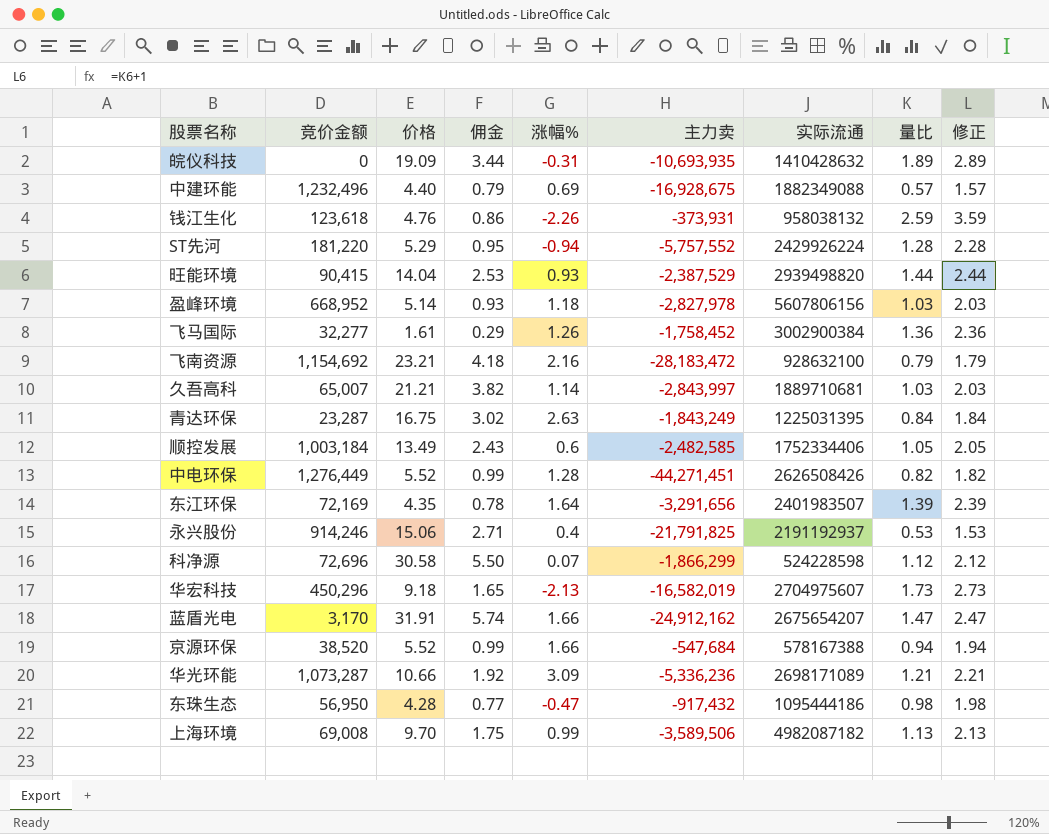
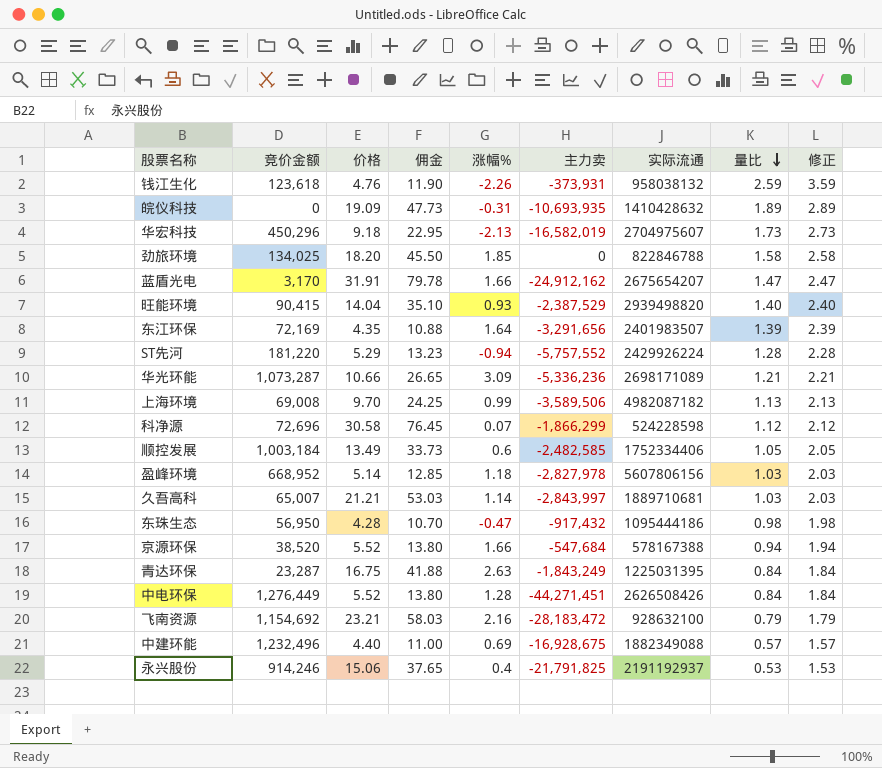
row order: none -> 量比 descending
column 佣金 | formula: [价格] * 0.18 -> [价格] * 2.5
row 飞马国际: 32,277 | 1.61 | 0.29 | 1.26 | -1,758,452 | 3002900384 | 1.36 | 2.36 -> none
row 劲旅环境: none -> 134,025 | 18.20 | 45.50 | 1.85 | 0 | 822846788 | 1.58 | 2.58
旺能环境 | 量比: 1.44 -> 1.40
旺能环境 | 修正: 2.44 -> 2.40
中电环保 | 量比: 0.82 -> 0.84
中电环保 | 修正: 1.82 -> 1.84

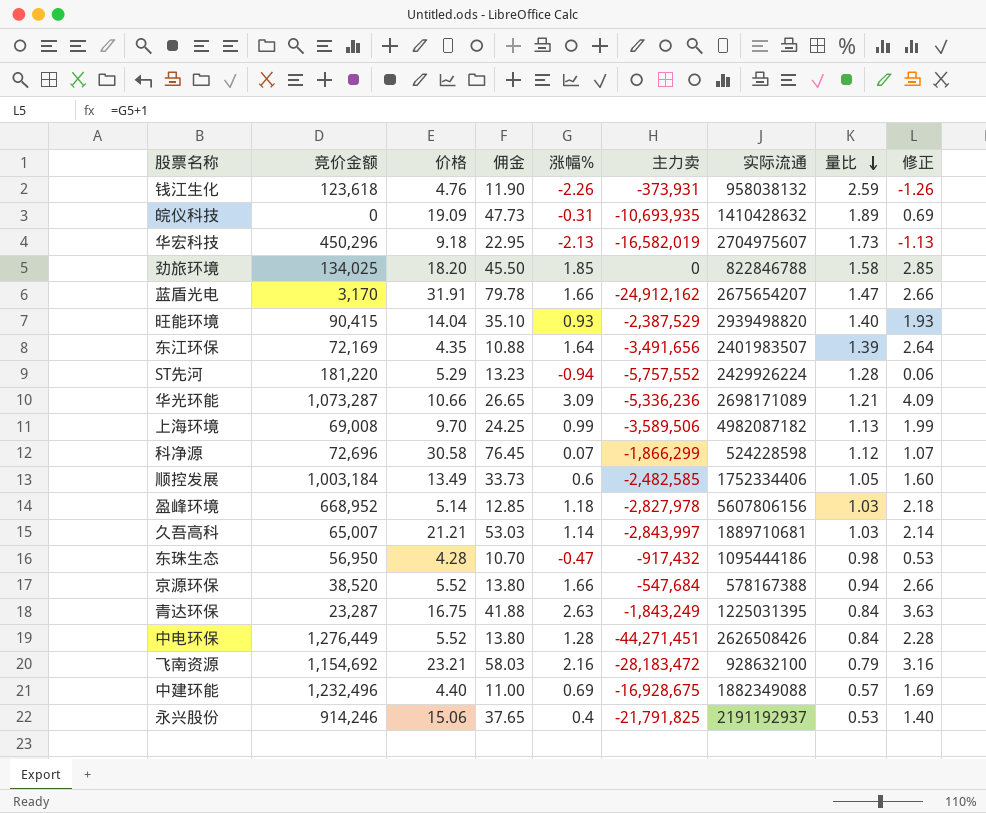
column 修正 | formula: [量比] + 1 -> [涨幅%] + 1
东江环保 | 主力卖: -3,291,656 -> -3,491,656

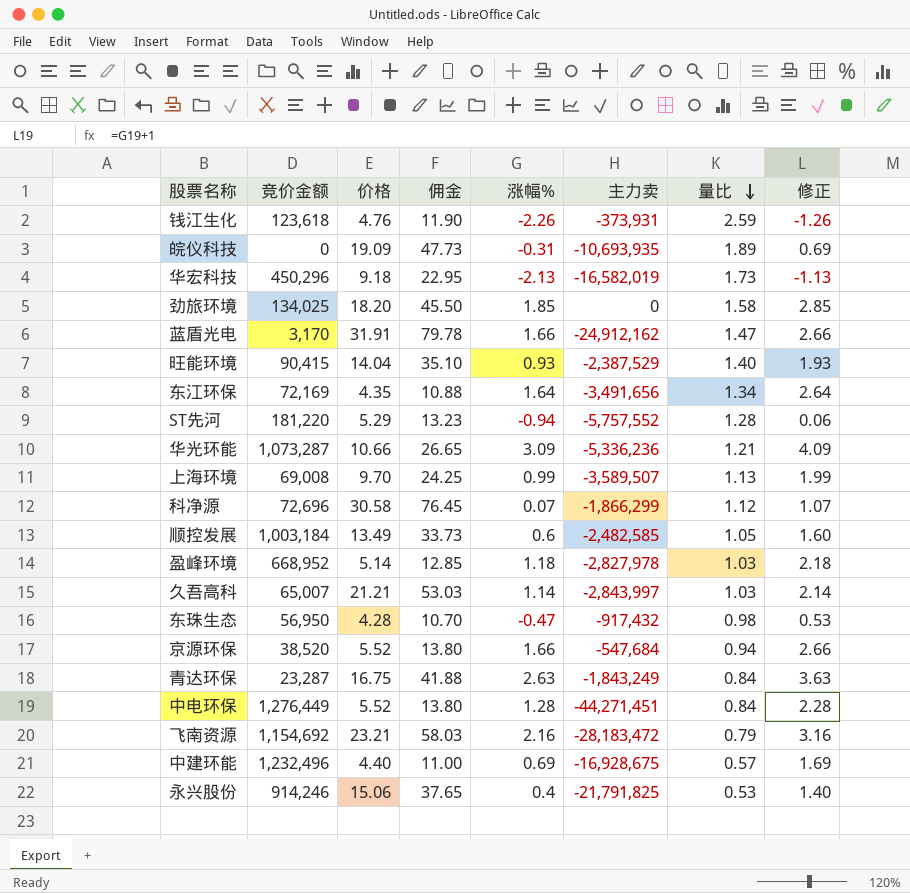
column 实际流通 | position: 7 -> none
东江环保 | 量比: 1.39 -> 1.34
上海环境 | 主力卖: -3,589,506 -> -3,589,507

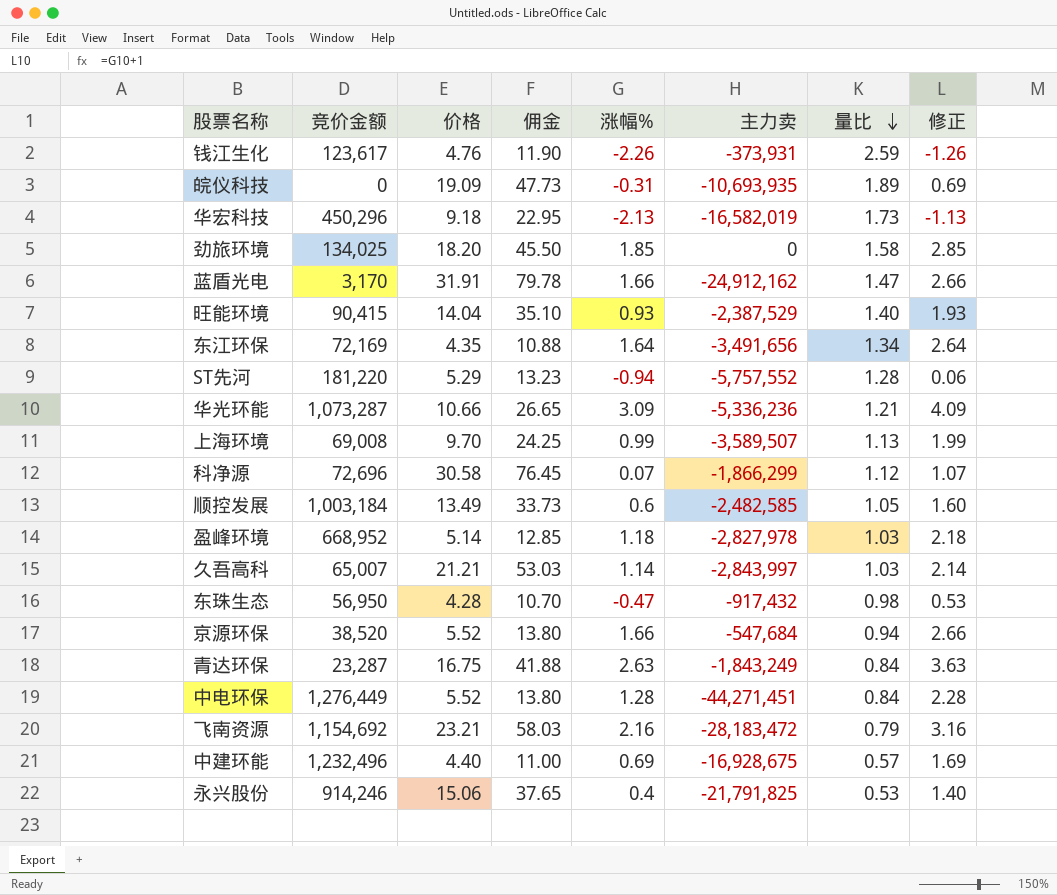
钱江生化 | 竞价金额: 123,618 -> 123,617

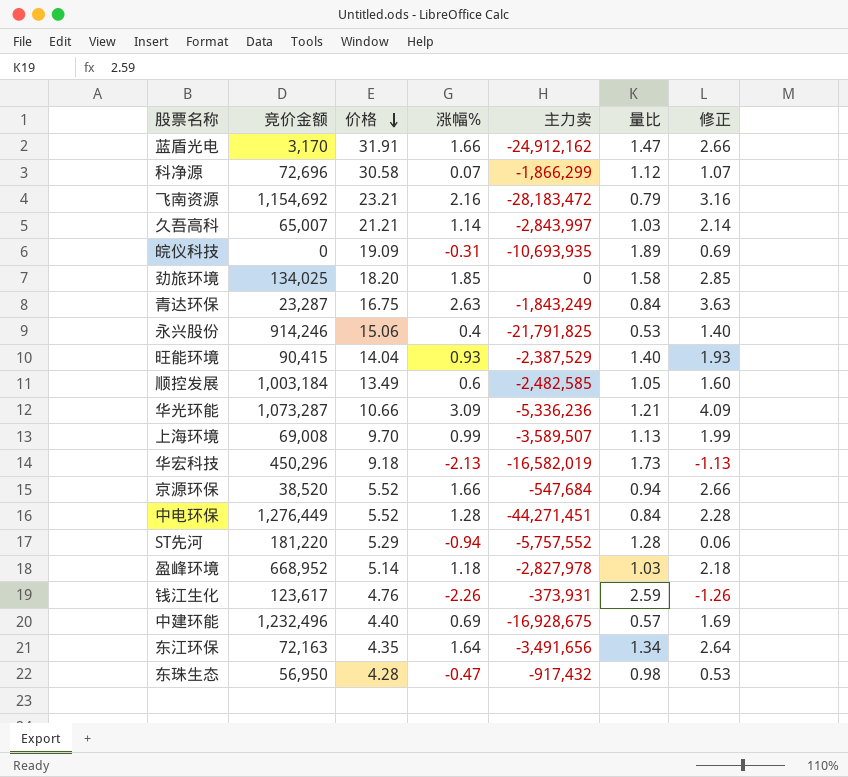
row order: 量比 descending -> 价格 descending
column 佣金 | formula: [价格] * 2.5 -> none
东江环保 | 竞价金额: 72,169 -> 72,163

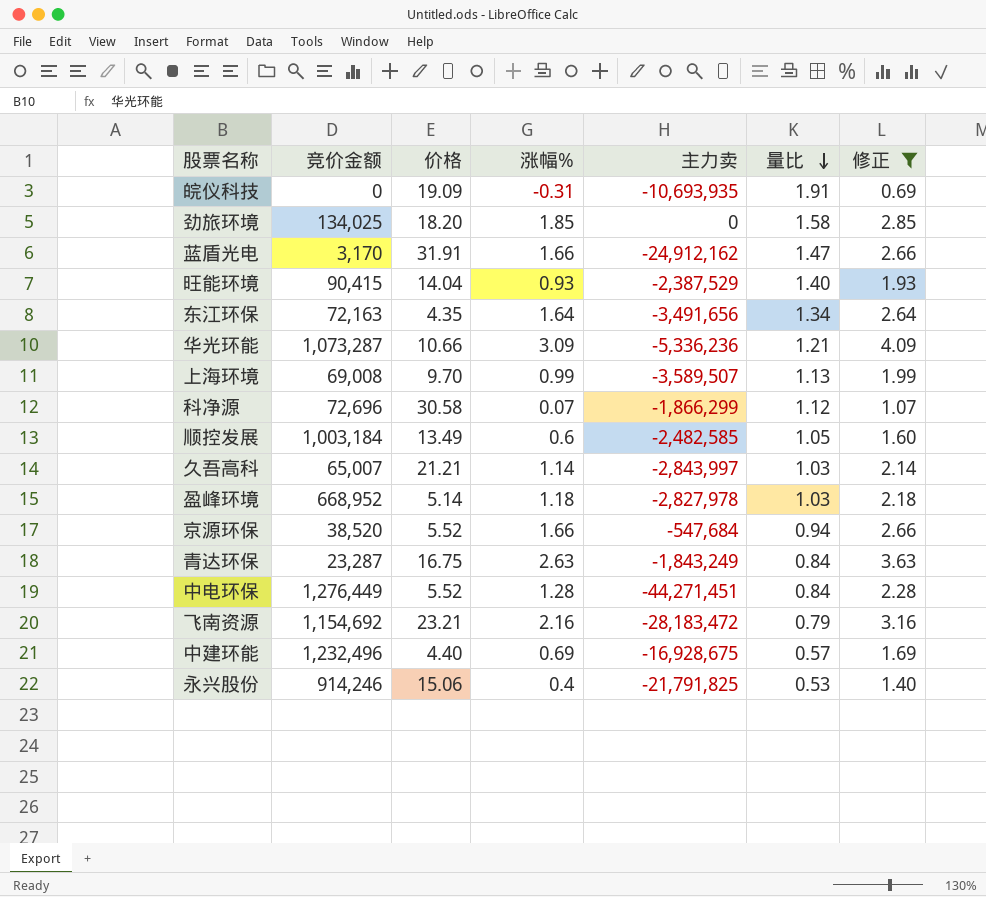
filter: none -> 修正 >= 0.69
row order: 价格 descending -> 量比 descending
皖仪科技 | 量比: 1.89 -> 1.91

